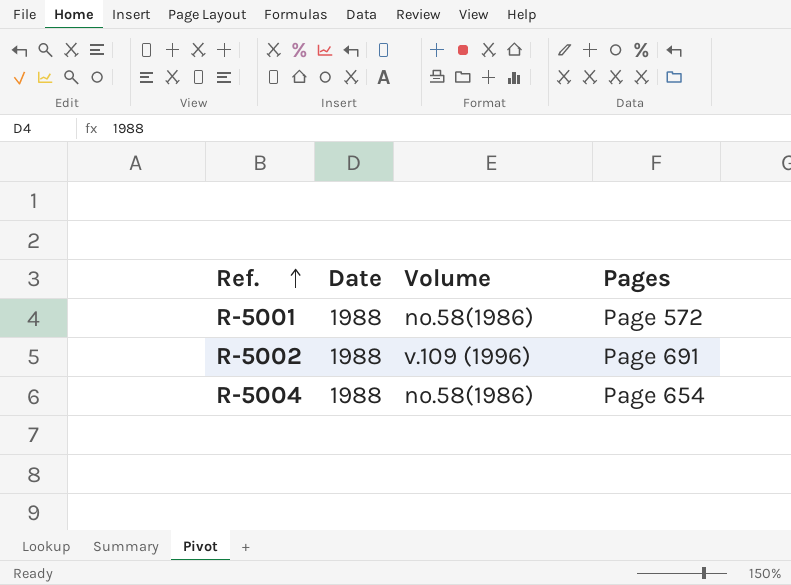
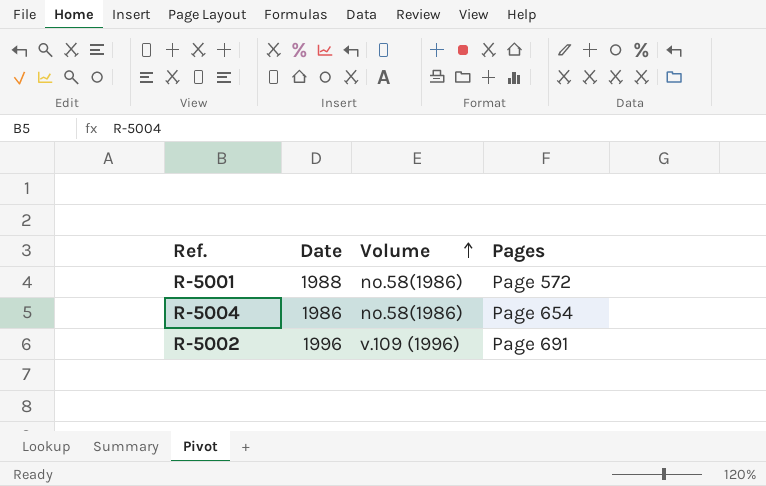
row order: Ref. ascending -> Volume ascending
R-5004 | Date: 1988 -> 1986
R-5002 | Date: 1988 -> 1996

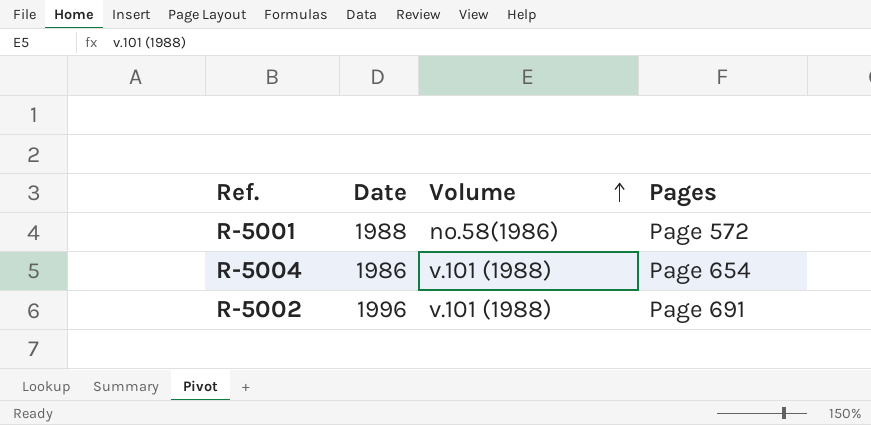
R-5004 | Volume: no.58(1986) -> v.101 (1988)
R-5002 | Volume: v.109 (1996) -> v.101 (1988)

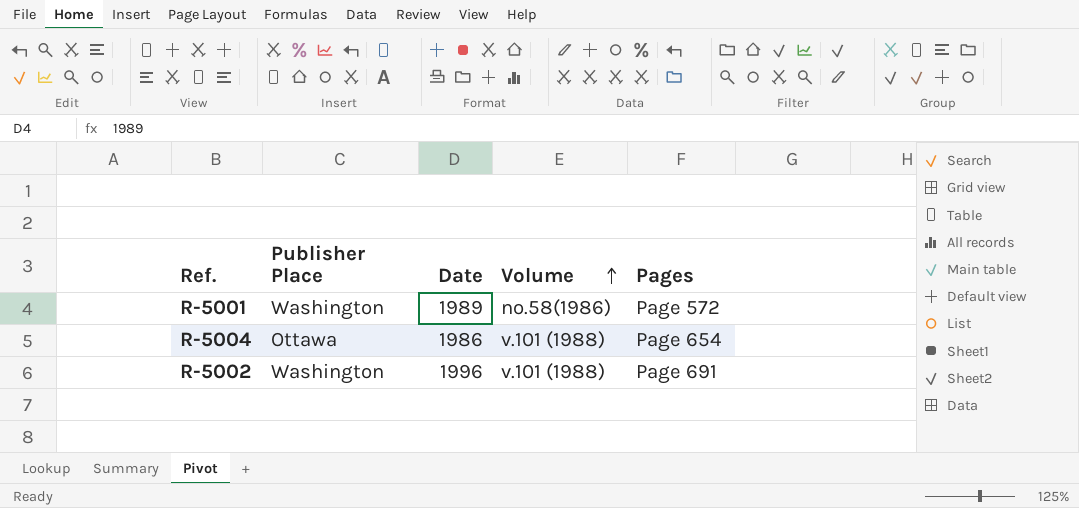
column Publisher Place | position: none -> 2
R-5001 | Date: 1988 -> 1989

